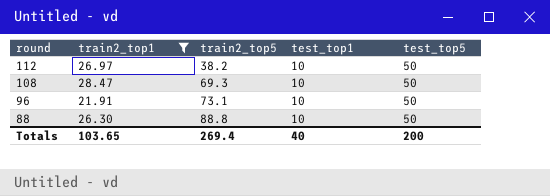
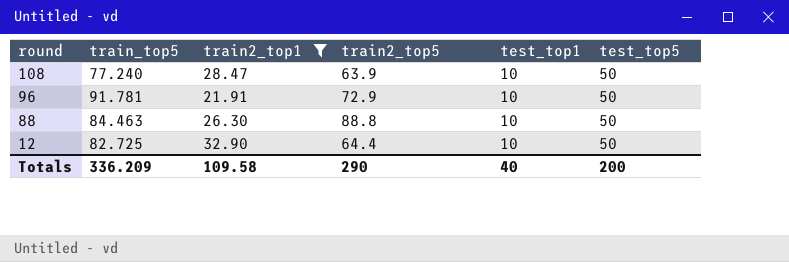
column train_top5 | position: none -> 2
row 112: 26.97 | 38.2 | 10 | 50 -> none
108 | train2_top5: 69.3 -> 63.9
96 | train2_top5: 73.1 -> 72.9
row 12: none -> 82.725 | 32.90 | 64.4 | 10 | 50
Totals | train2_top1: 103.65 -> 109.58
Totals | train2_top5: 269.4 -> 290

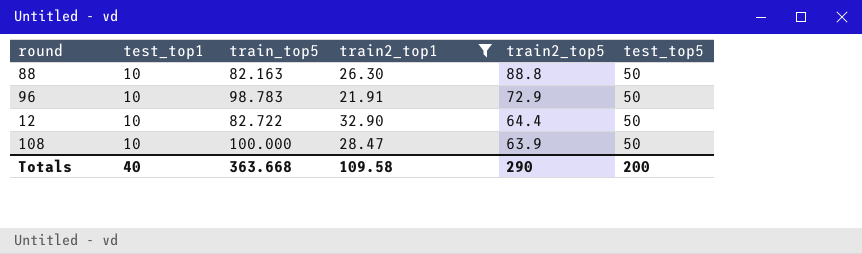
row order: round descending -> train2_top5 descending
column test_top1 | position: 5 -> 2
88 | train_top5: 84.463 -> 82.163
96 | train_top5: 91.781 -> 98.783
12 | train_top5: 82.725 -> 82.722
108 | train_top5: 77.240 -> 100.000
Totals | train_top5: 336.209 -> 363.668

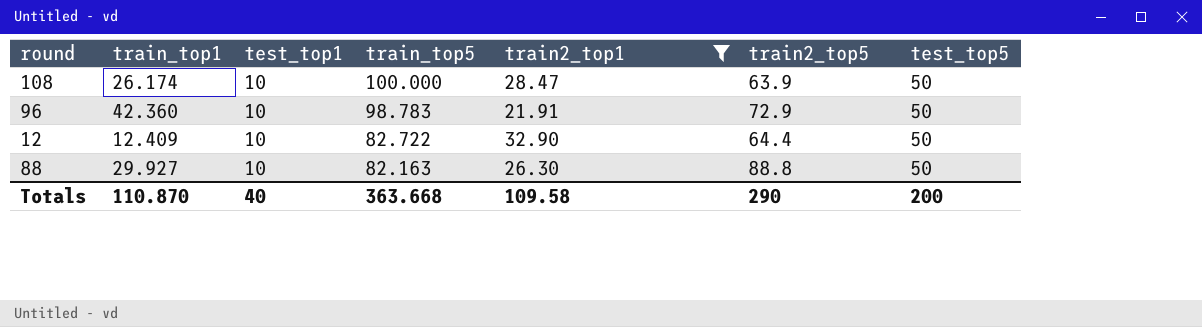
row order: train2_top5 descending -> train_top5 descending
column train_top1 | position: none -> 2

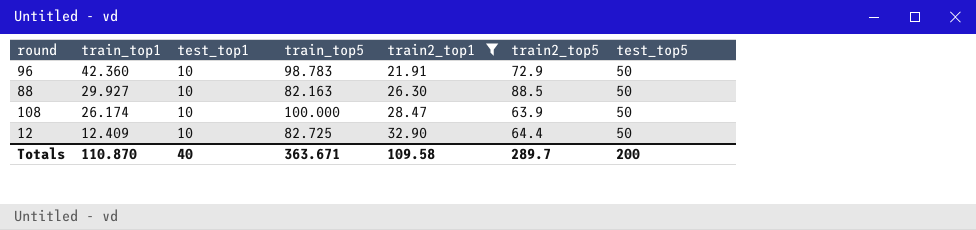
row order: train_top5 descending -> train_top1 descending
88 | train2_top5: 88.8 -> 88.5
12 | train_top5: 82.722 -> 82.725
Totals | train_top5: 363.668 -> 363.671
Totals | train2_top5: 290 -> 289.7

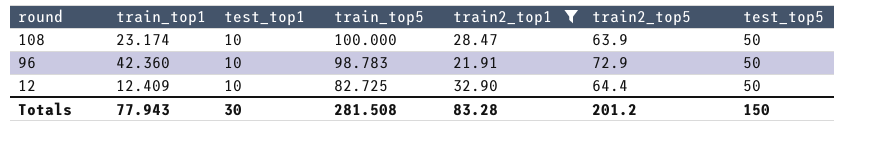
row order: train_top1 descending -> round descending
row 88: 29.927 | 10 | 82.163 | 26.30 | 88.5 | 50 -> none
108 | train_top1: 26.174 -> 23.174
Totals | train_top1: 110.870 -> 77.943
Totals | test_top1: 40 -> 30
Totals | train_top5: 363.671 -> 281.508
Totals | train2_top1: 109.58 -> 83.28
Totals | train2_top5: 289.7 -> 201.2
Totals | test_top5: 200 -> 150

